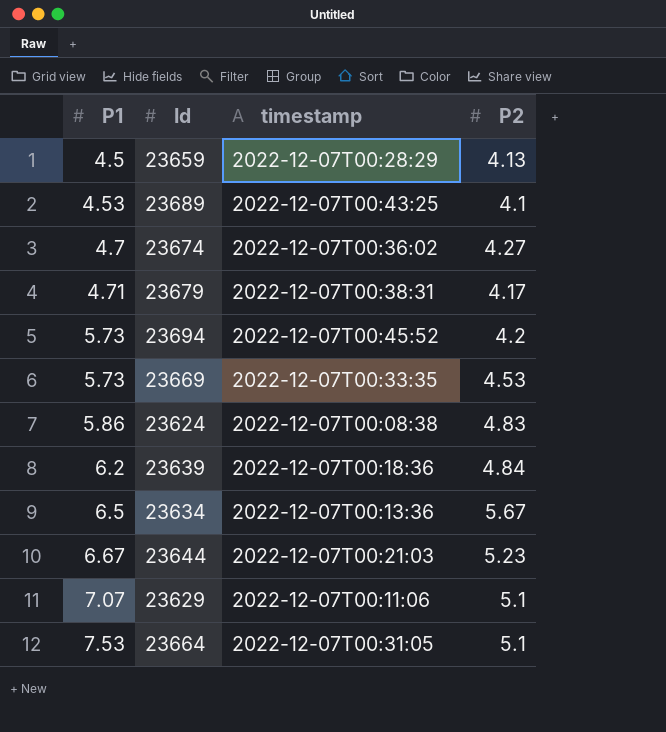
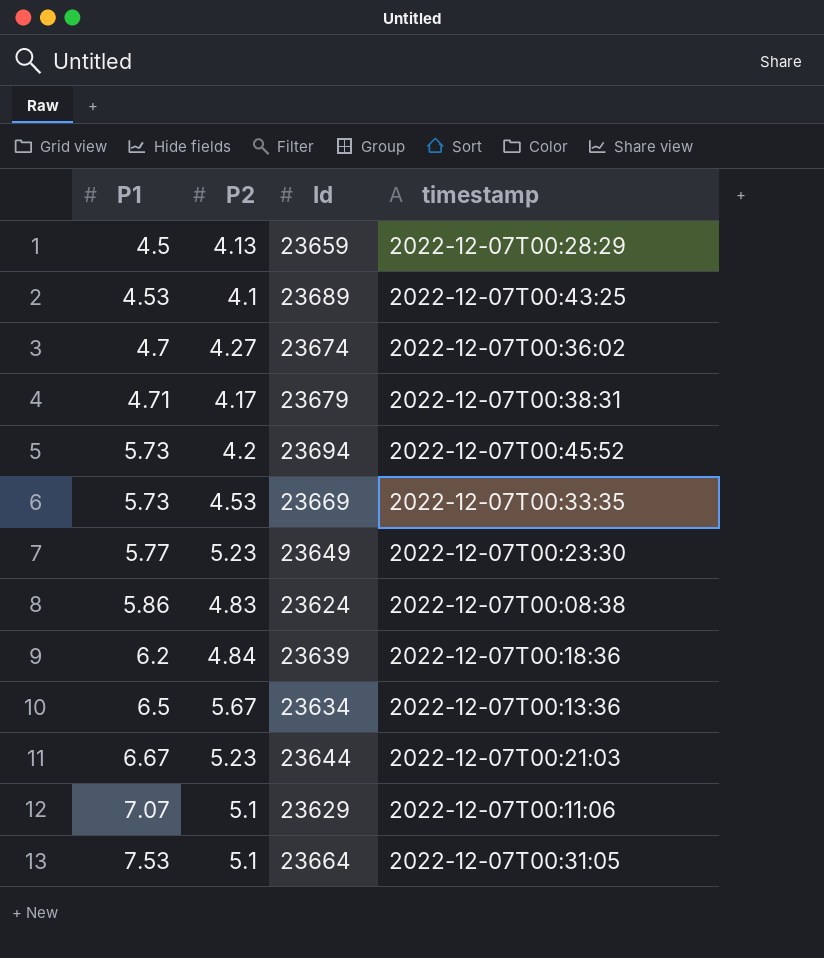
column P2 | position: 4 -> 2
row 23649: none -> 5.77 | 5.23 | 2022-12-07T00:23:30

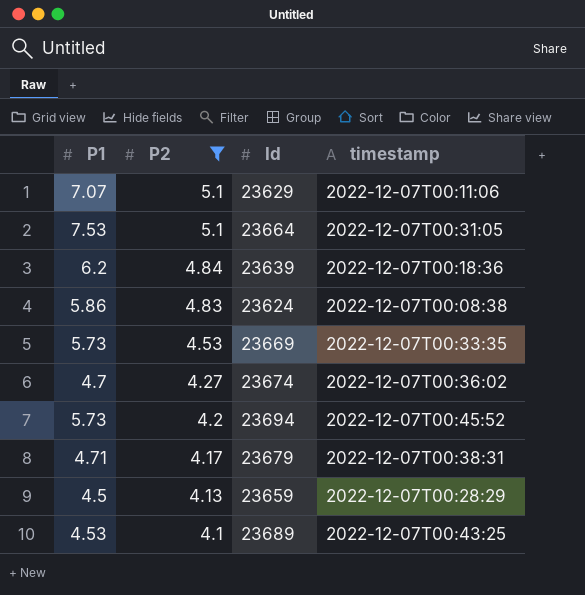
filter: none -> P2 <= 5.1
row order: P1 ascending -> P2 descending

